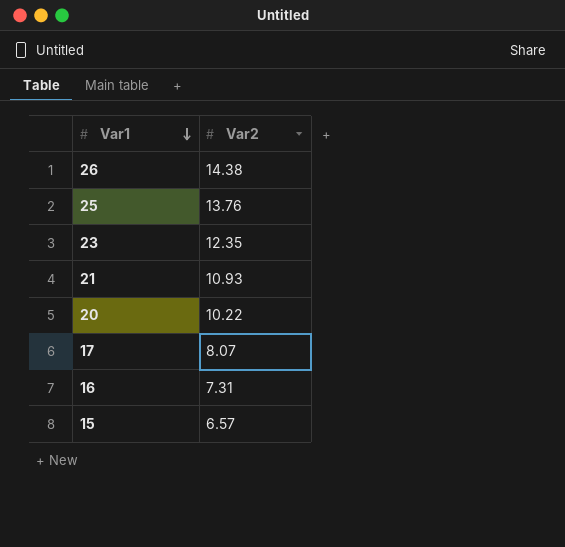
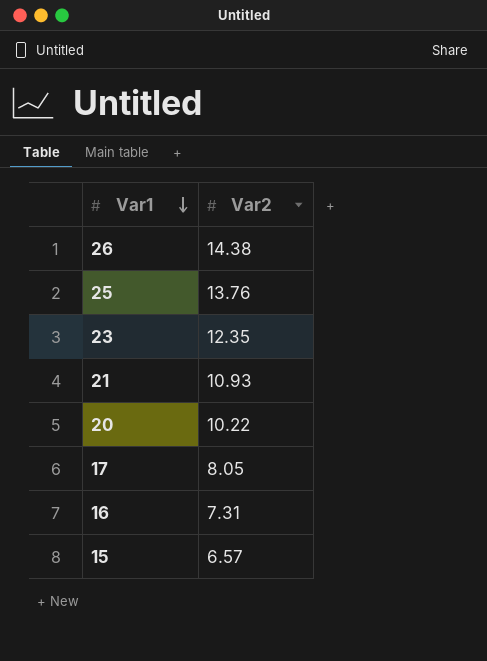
17 | Var2: 8.07 -> 8.05

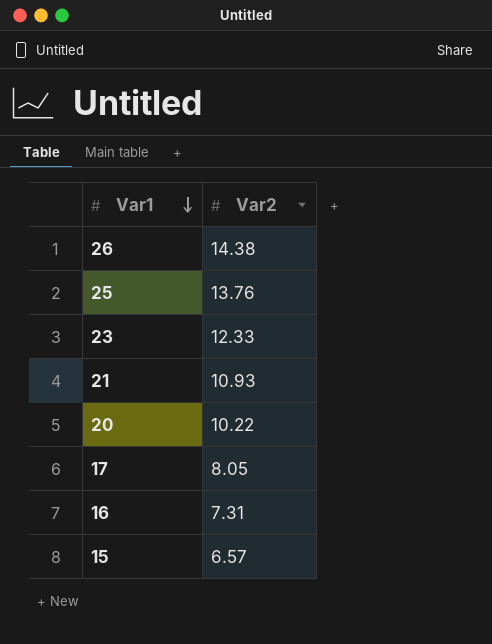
23 | Var2: 12.35 -> 12.33

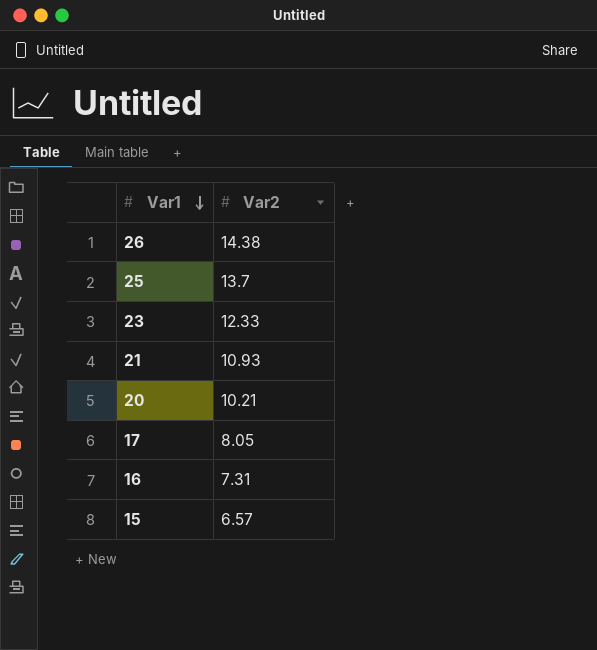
25 | Var2: 13.76 -> 13.7
20 | Var2: 10.22 -> 10.21

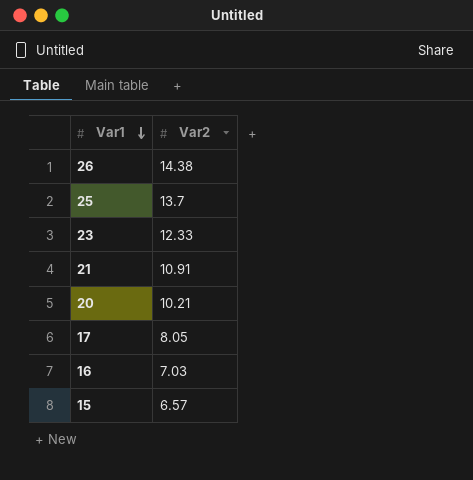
21 | Var2: 10.93 -> 10.91
16 | Var2: 7.31 -> 7.03

